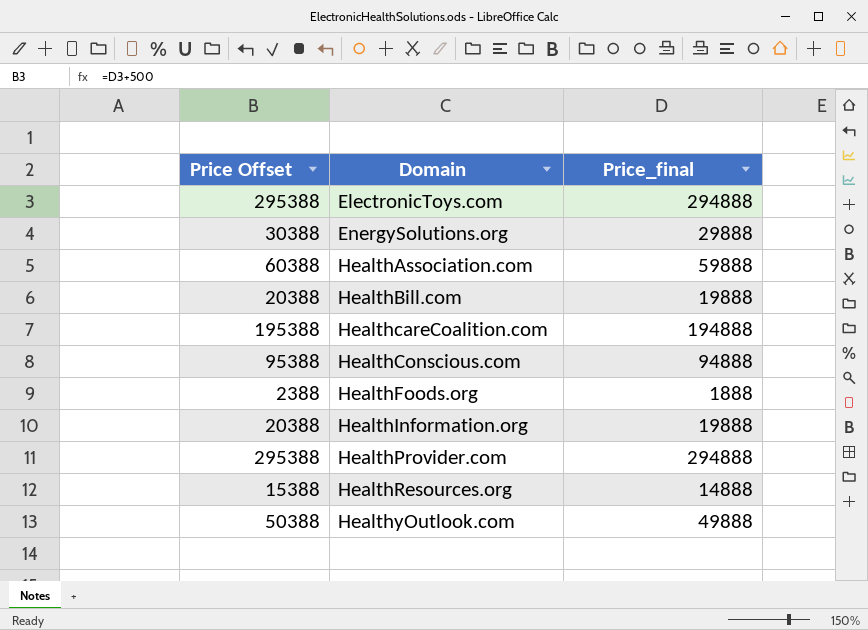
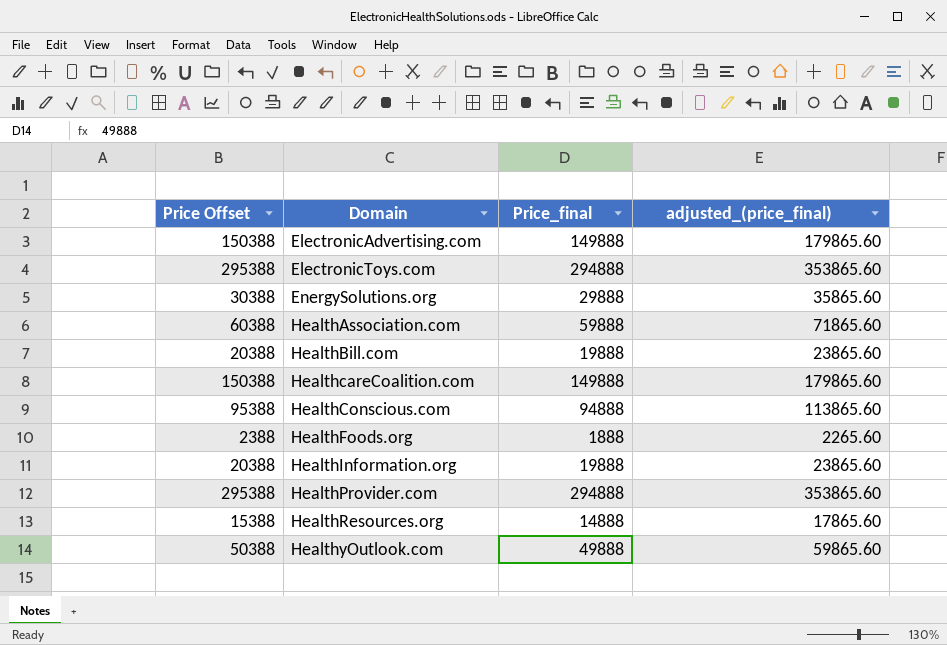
column adjusted_(price_final) | formula: none -> [Price_final] * 1.2
row ElectronicAdvertising.com: none -> 150388 | 149888 | 179865.60
HealthcareCoalition.com | Price Offset: 195388 -> 150388
HealthcareCoalition.com | Price_final: 194888 -> 149888

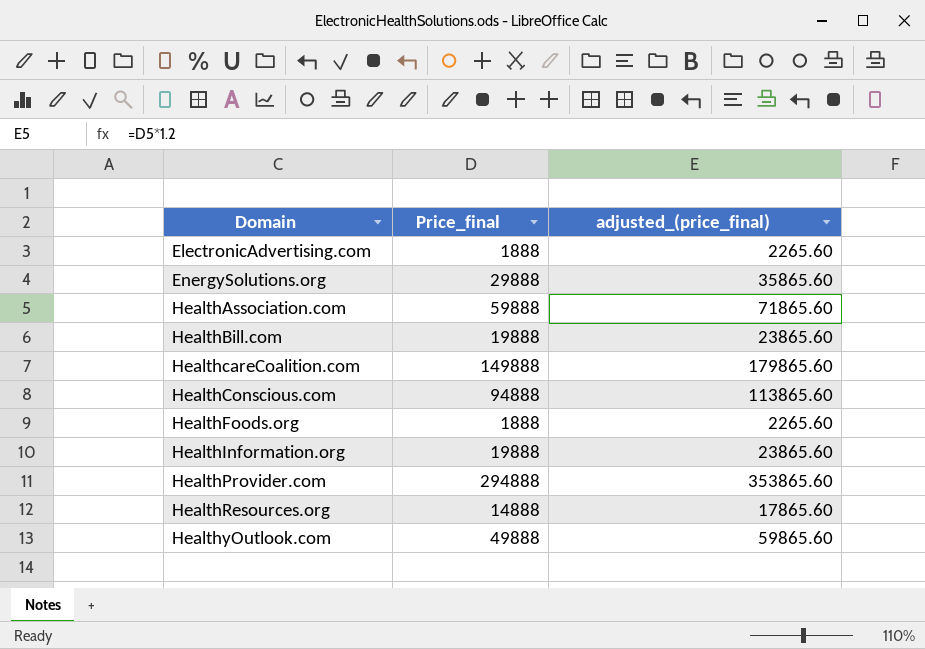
column Price Offset | formula: [Price_final] + 500 -> none
row ElectronicToys.com: 295388 | 294888 | 353865.60 -> none
ElectronicAdvertising.com | Price_final: 149888 -> 1888
ElectronicAdvertising.com | adjusted_(price_final): 179865.60 -> 2265.60

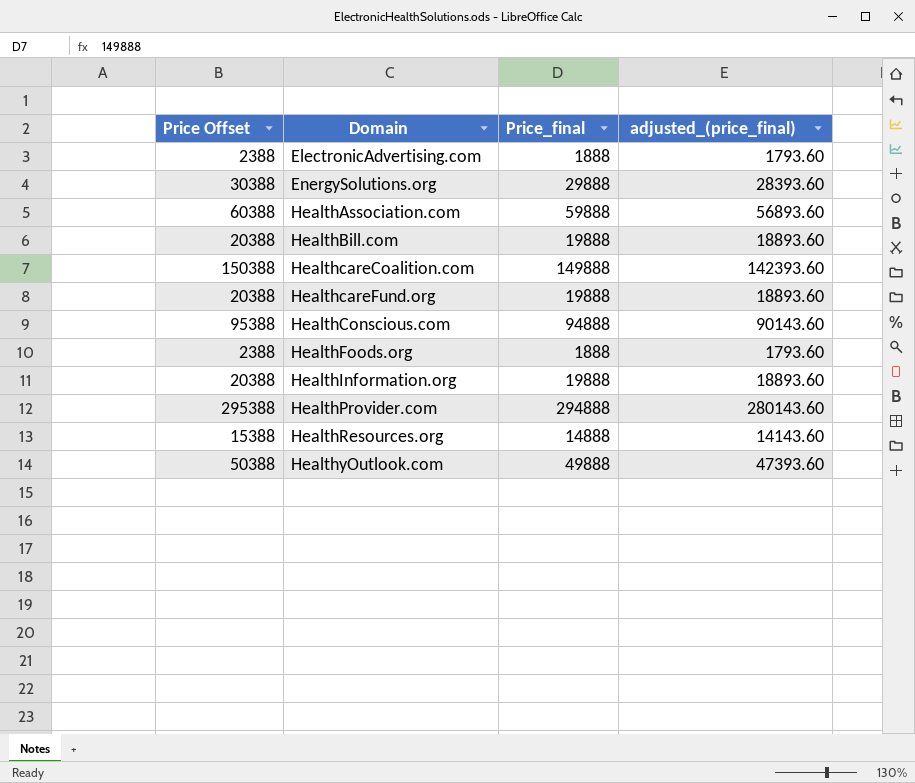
column Price Offset | formula: none -> [Price_final] + 500
column adjusted_(price_final) | formula: [Price_final] * 1.2 -> [Price_final] * 0.95
row HealthcareFund.org: none -> 20388 | 19888 | 18893.60

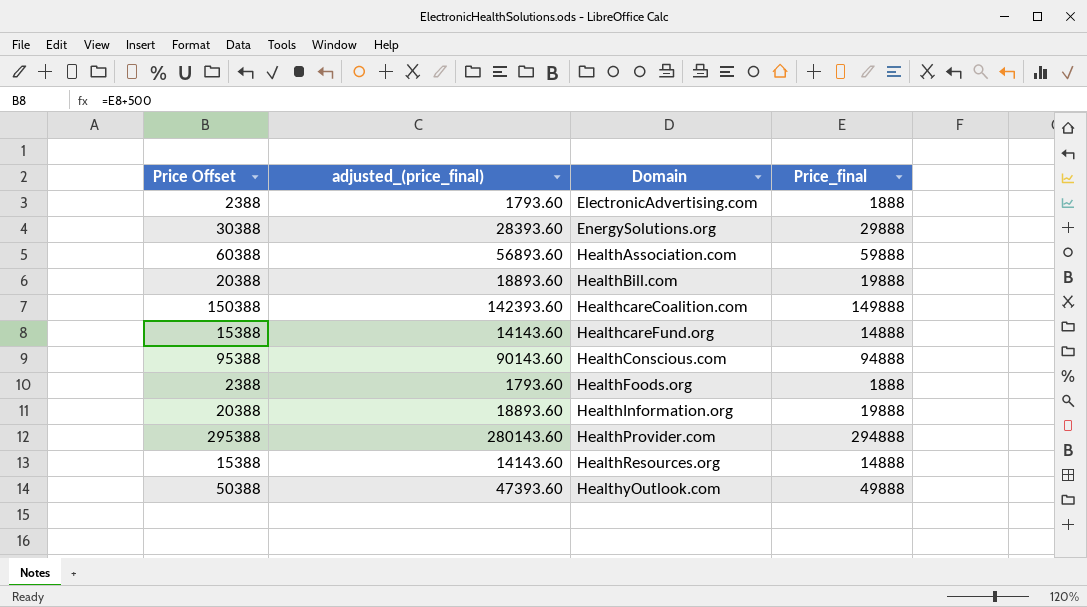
column adjusted_(price_final) | position: 4 -> 2
HealthcareFund.org | Price Offset: 20388 -> 15388
HealthcareFund.org | adjusted_(price_final): 18893.60 -> 14143.60
HealthcareFund.org | Price_final: 19888 -> 14888

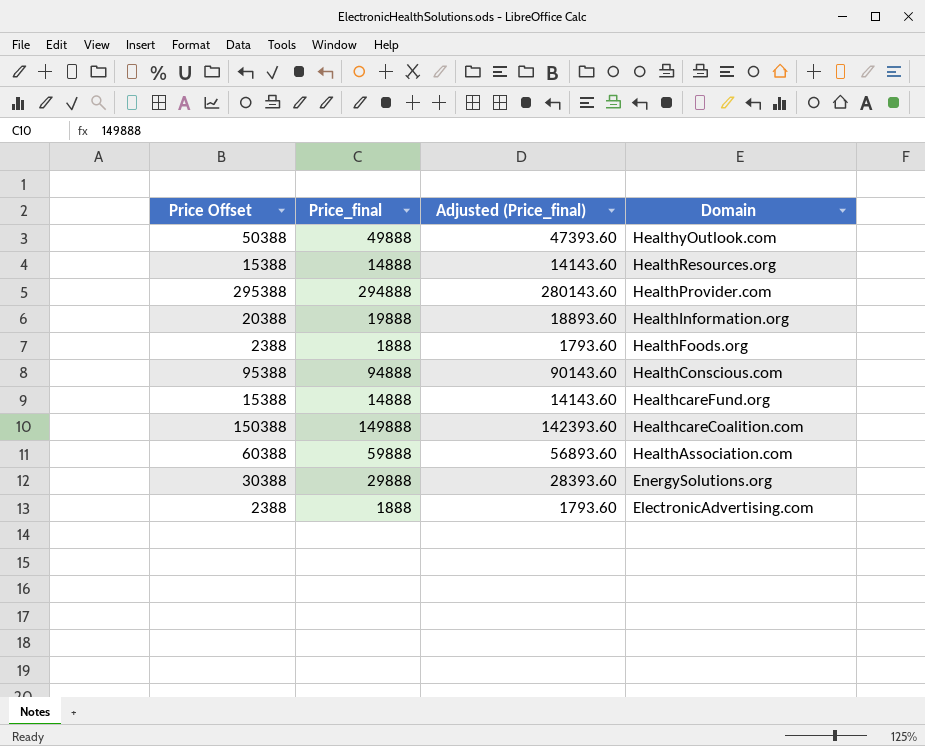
row order: Domain ascending -> Domain descending
column Price_final | position: 4 -> 2
column name: adjusted_(price_final) -> Adjusted (Price_final)
row HealthBill.com: 20388 | 18893.60 | 19888 -> none

